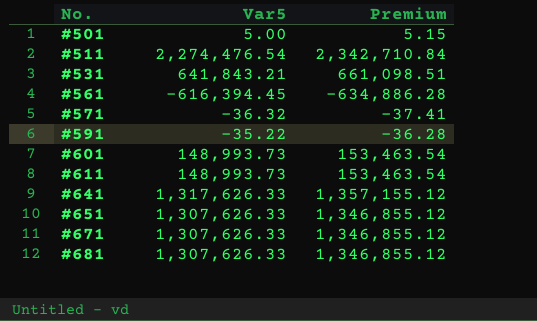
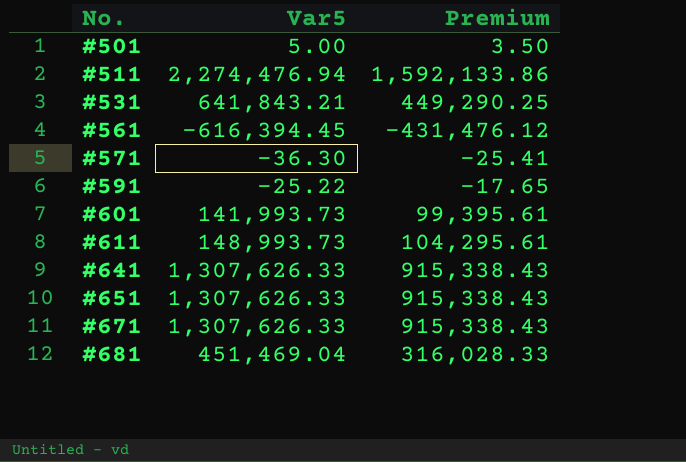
column Premium | formula: [Var5] * 1.03 -> [Var5] * 0.7
#511 | Var5: 2,274,476.54 -> 2,274,476.94
#571 | Var5: -36.32 -> -36.30
#591 | Var5: -35.22 -> -25.22
#601 | Var5: 148,993.73 -> 141,993.73
#641 | Var5: 1,317,626.33 -> 1,307,626.33
#681 | Var5: 1,307,626.33 -> 451,469.04

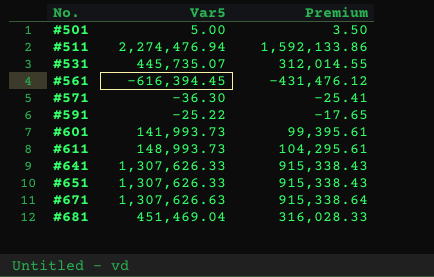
#531 | Var5: 641,843.21 -> 445,735.07
#531 | Premium: 449,290.25 -> 312,014.55
#671 | Var5: 1,307,626.33 -> 1,307,626.63
#671 | Premium: 915,338.43 -> 915,338.64

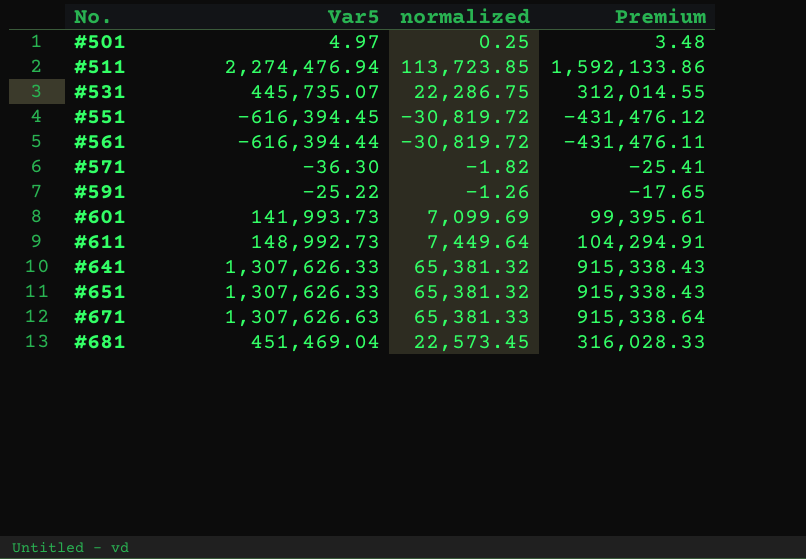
column normalized | formula: none -> [Var5] * 0.05
#501 | Var5: 5.00 -> 4.97
#501 | Premium: 3.50 -> 3.48
row #551: none -> -616,394.45 | -30,819.72 | -431,476.12
#561 | Var5: -616,394.45 -> -616,394.44
#561 | Premium: -431,476.12 -> -431,476.11
#611 | Var5: 148,993.73 -> 148,992.73
#611 | Premium: 104,295.61 -> 104,294.91

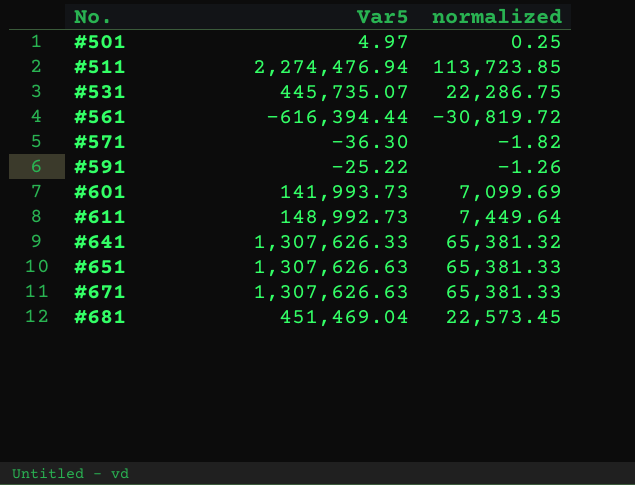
column Premium | formula: [Var5] * 0.7 -> none
row #551: -616,394.45 | -30,819.72 | -431,476.12 -> none
#651 | Var5: 1,307,626.33 -> 1,307,626.63
#651 | normalized: 65,381.32 -> 65,381.33

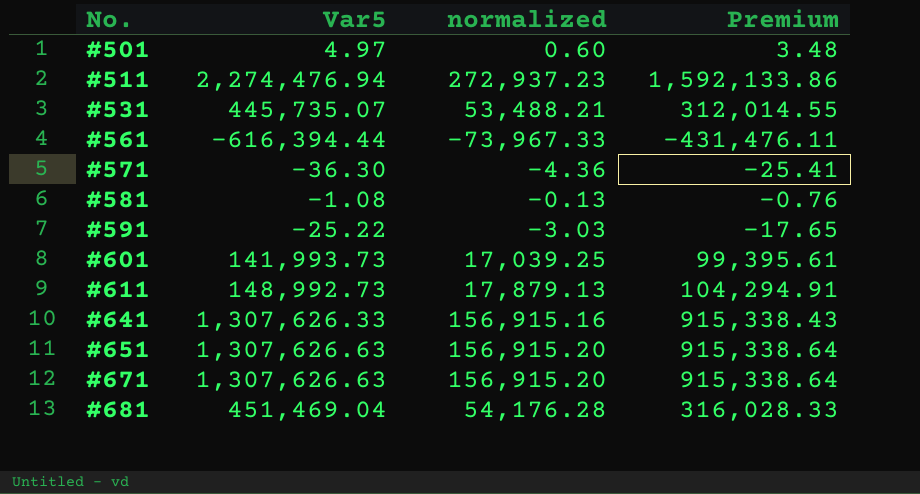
column normalized | formula: [Var5] * 0.05 -> [Var5] * 0.12
column Premium | formula: none -> [Var5] * 0.7
row #581: none -> -1.08 | -0.13 | -0.76

